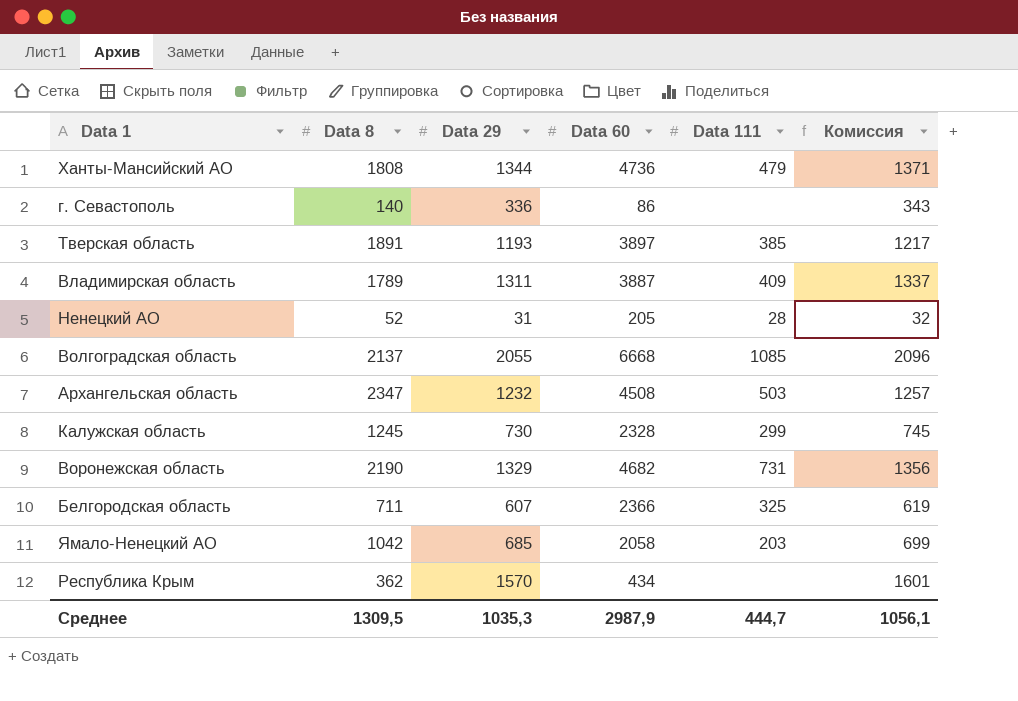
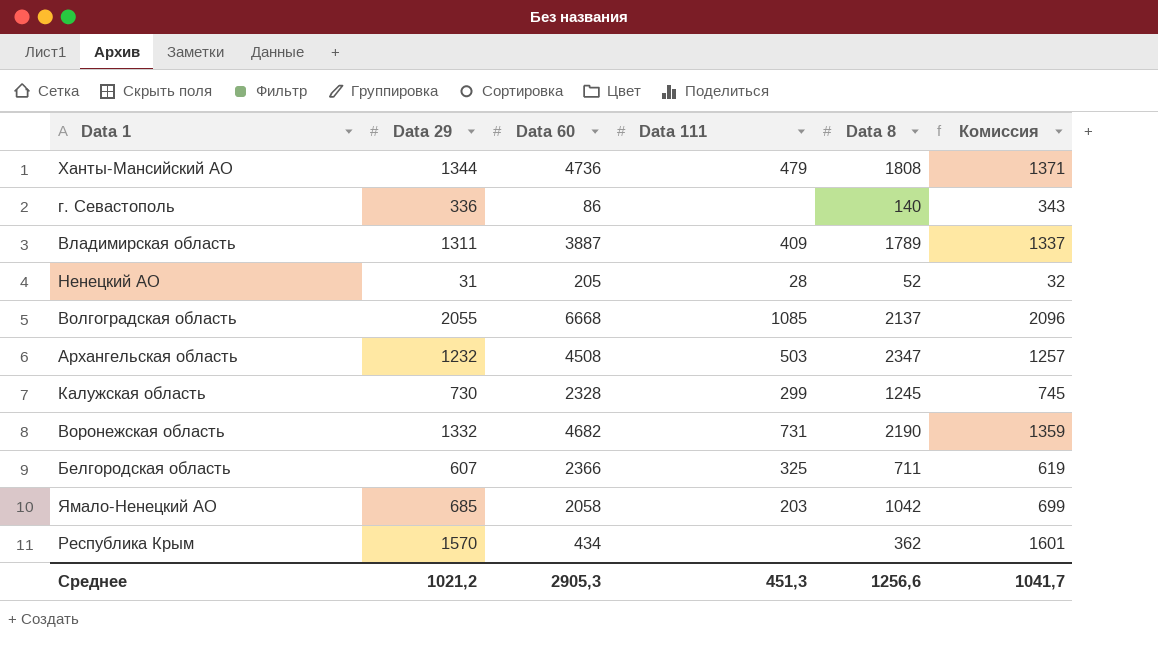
column Data 8 | position: 2 -> 5
row Тверская область: 1891 | 1193 | 3897 | 385 | 1217 -> none
Воронежская область | Data 29: 1329 -> 1332
Воронежская область | Комиссия: 1356 -> 1359
Среднее | Data 29: 1035,3 -> 1021,2
Среднее | Data 60: 2987,9 -> 2905,3
Среднее | Data 111: 444,7 -> 451,3
Среднее | Data 8: 1309,5 -> 1256,6
Среднее | Комиссия: 1056,1 -> 1041,7

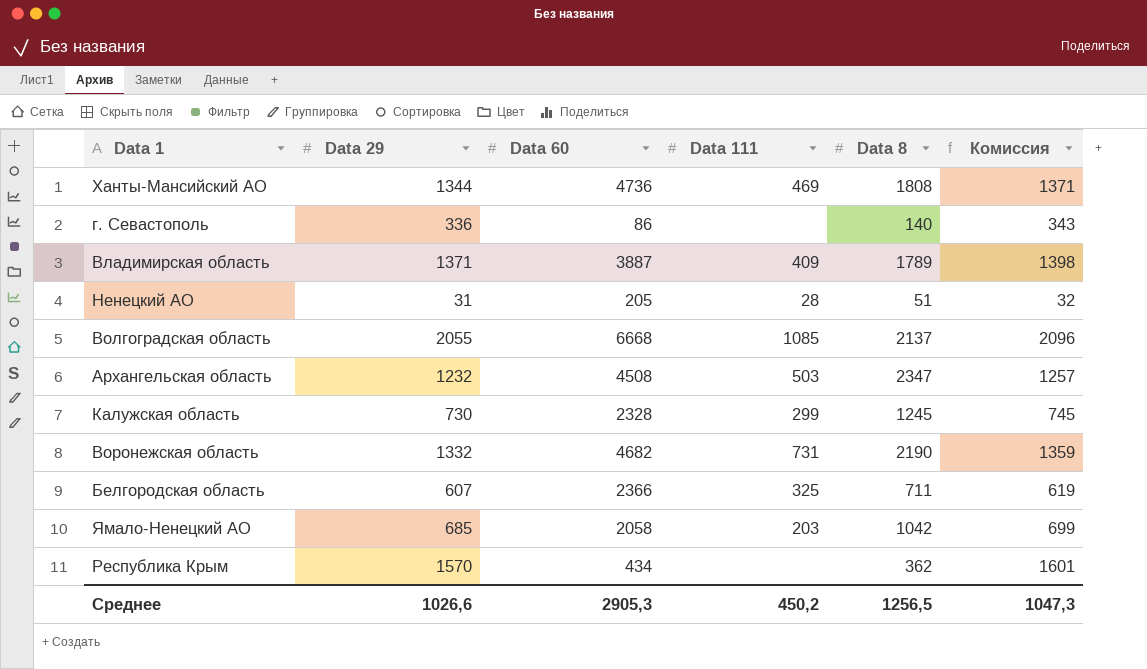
Ханты-Мансийский АО | Data 111: 479 -> 469
Владимирская область | Data 29: 1311 -> 1371
Владимирская область | Комиссия: 1337 -> 1398
Ненецкий АО | Data 8: 52 -> 51
Среднее | Data 29: 1021,2 -> 1026,6
Среднее | Data 111: 451,3 -> 450,2
Среднее | Data 8: 1256,6 -> 1256,5
Среднее | Комиссия: 1041,7 -> 1047,3

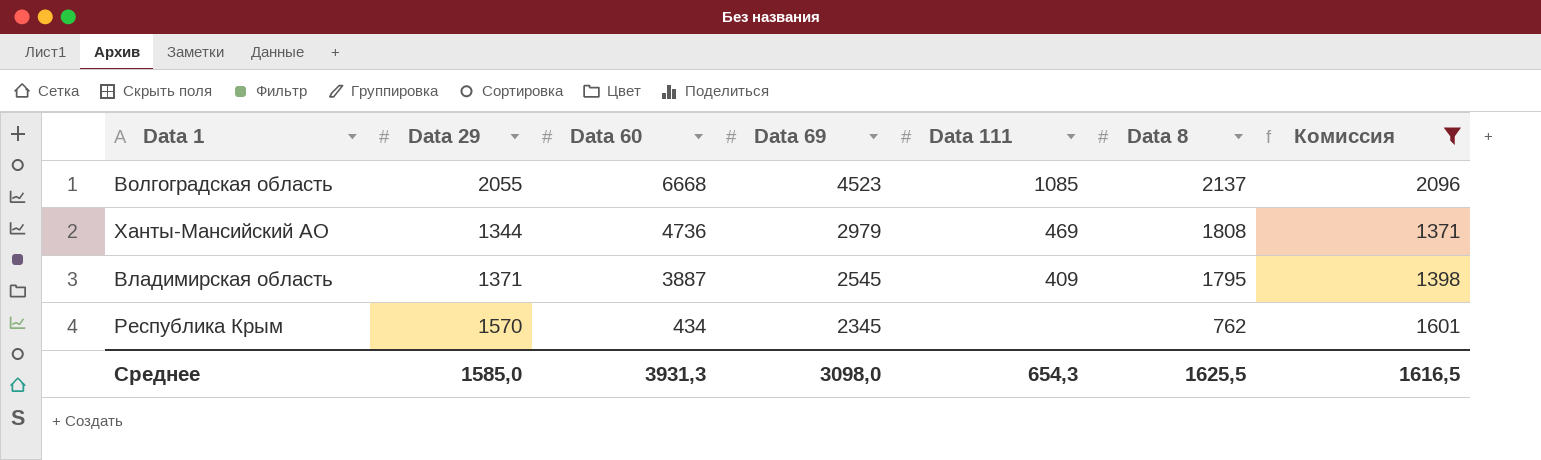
filter: none -> Комиссия >= 1371
row order: none -> Data 60 descending
column Data 69 | position: none -> 4
Владимирская область | Data 8: 1789 -> 1795
Республика Крым | Data 8: 362 -> 762
Среднее | Data 29: 1026,6 -> 1585,0
Среднее | Data 60: 2905,3 -> 3931,3
Среднее | Data 111: 450,2 -> 654,3
Среднее | Data 8: 1256,5 -> 1625,5
Среднее | Комиссия: 1047,3 -> 1616,5

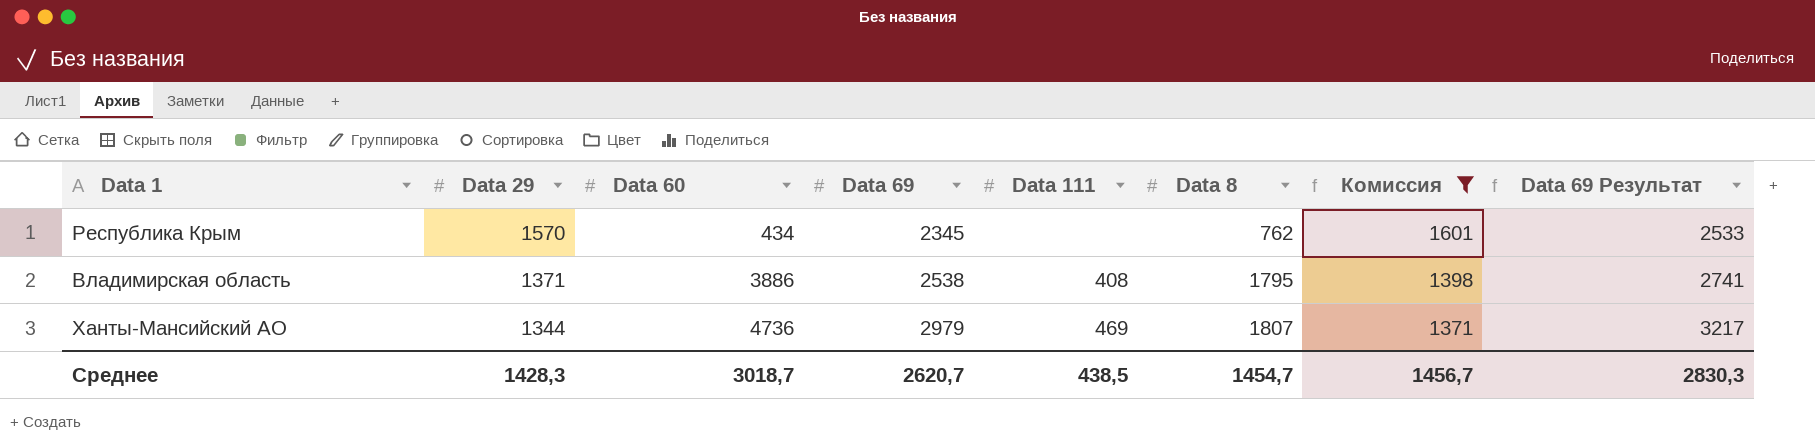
row order: Data 60 descending -> Data 29 descending
column Data 69 Результат | formula: none -> [Data 69] * 1,08
row Волгоградская область: 2055 | 6668 | 4523 | 1085 | 2137 | 2096 -> none
Владимирская область | Data 60: 3887 -> 3886
Владимирская область | Data 69: 2545 -> 2538
Владимирская область | Data 111: 409 -> 408
Ханты-Мансийский АО | Data 8: 1808 -> 1807
Среднее | Data 29: 1585,0 -> 1428,3
Среднее | Data 60: 3931,3 -> 3018,7
Среднее | Data 69: 3098,0 -> 2620,7
Среднее | Data 111: 654,3 -> 438,5
Среднее | Data 8: 1625,5 -> 1454,7
Среднее | Комиссия: 1616,5 -> 1456,7

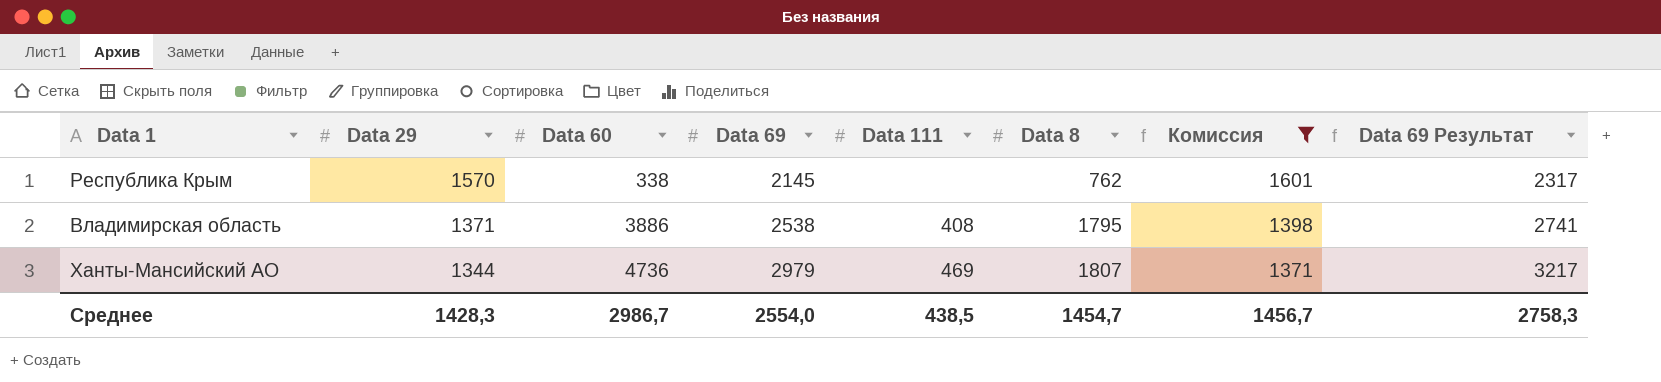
Республика Крым | Data 60: 434 -> 338
Республика Крым | Data 69: 2345 -> 2145
Республика Крым | Data 69 Результат: 2533 -> 2317
Среднее | Data 60: 3018,7 -> 2986,7
Среднее | Data 69: 2620,7 -> 2554,0
Среднее | Data 69 Результат: 2830,3 -> 2758,3

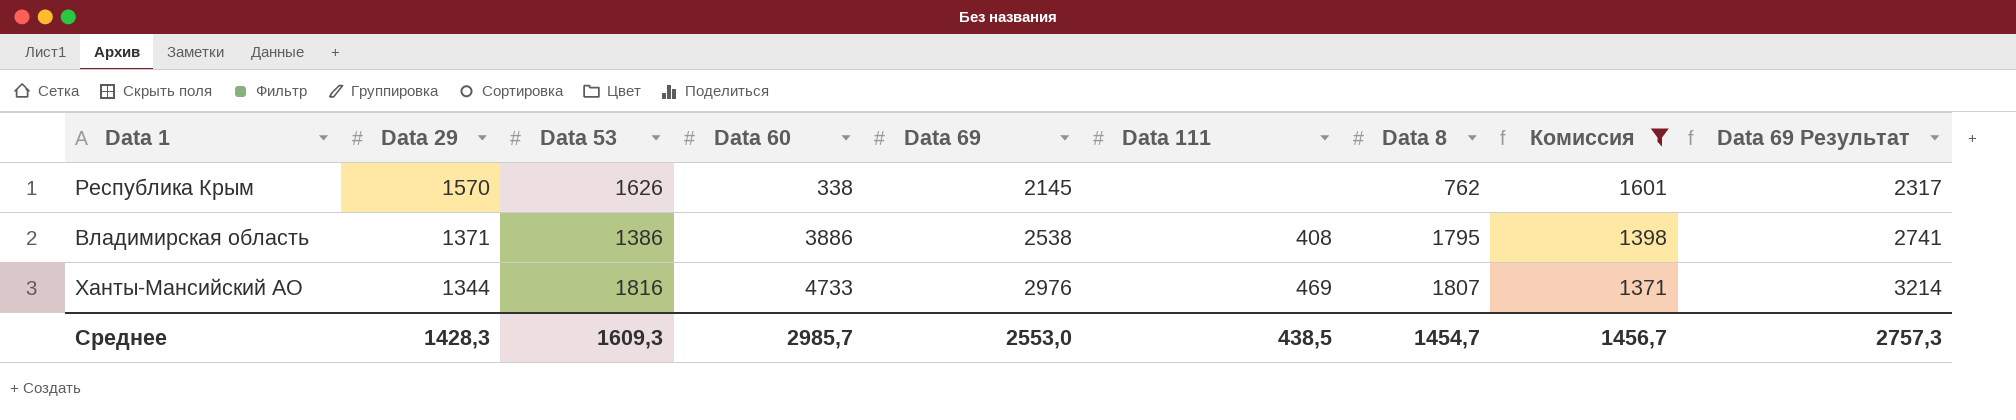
column Data 53 | position: none -> 3
Ханты-Мансийский АО | Data 60: 4736 -> 4733
Ханты-Мансийский АО | Data 69: 2979 -> 2976
Ханты-Мансийский АО | Data 69 Результат: 3217 -> 3214
Среднее | Data 60: 2986,7 -> 2985,7
Среднее | Data 69: 2554,0 -> 2553,0
Среднее | Data 69 Результат: 2758,3 -> 2757,3

